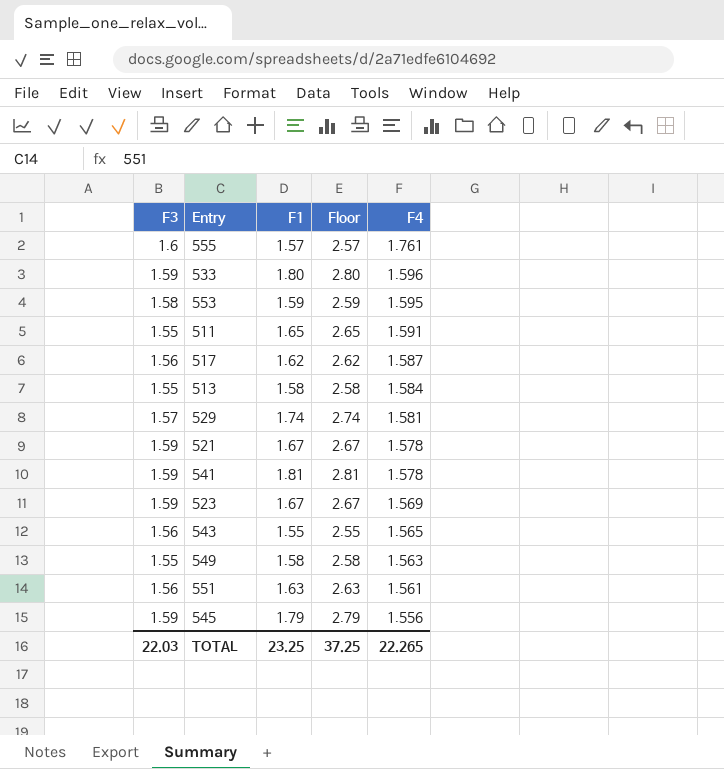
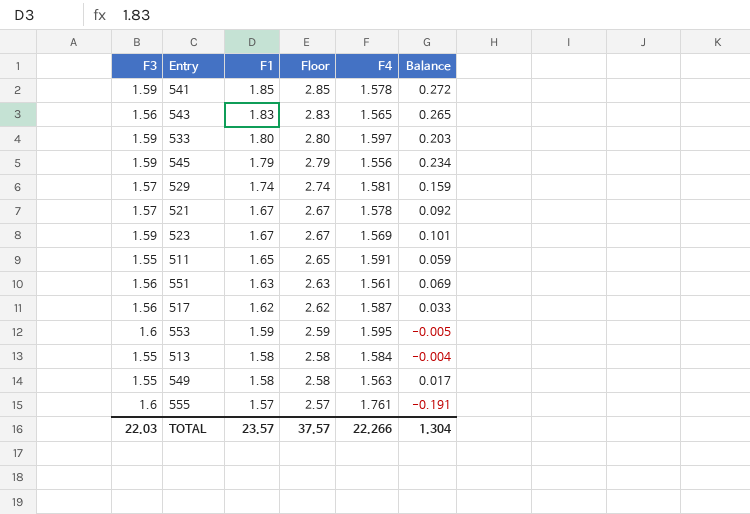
row order: F4 descending -> F1 descending
column Balance | formula: none -> [F1] - [F4]
541 | F1: 1.81 -> 1.85
541 | Floor: 2.81 -> 2.85
543 | F1: 1.55 -> 1.83
543 | Floor: 2.55 -> 2.83
533 | F4: 1.596 -> 1.597
521 | F3: 1.59 -> 1.57
553 | F3: 1.58 -> 1.6
TOTAL | F1: 23.25 -> 23.57
TOTAL | Floor: 37.25 -> 37.57
TOTAL | F4: 22.265 -> 22.266

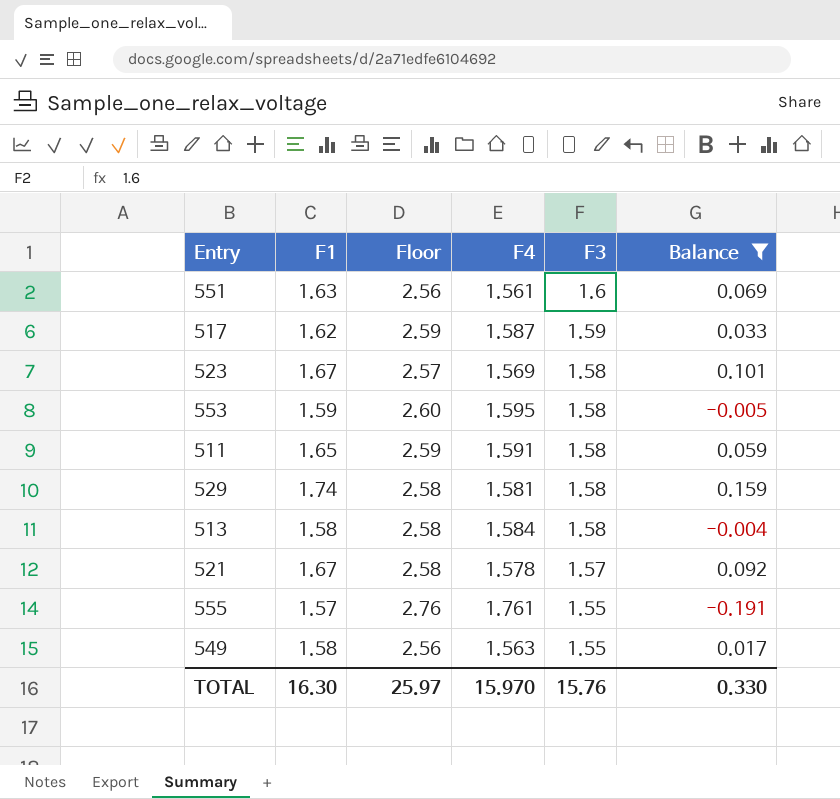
filter: none -> Balance <= 0.159
row order: F1 descending -> F3 descending
column Floor | formula: [F1] + 1 -> [F4] + 1
column F3 | position: 1 -> 5
551 | F3: 1.56 -> 1.6
517 | F3: 1.56 -> 1.59
523 | F3: 1.59 -> 1.58
553 | F3: 1.6 -> 1.58
511 | F3: 1.55 -> 1.58
529 | F3: 1.57 -> 1.58
513 | F3: 1.55 -> 1.58
555 | F3: 1.6 -> 1.55
TOTAL | F1: 23.57 -> 16.30
TOTAL | Floor: 37.57 -> 25.97
TOTAL | F4: 22.266 -> 15.970
TOTAL | F3: 22.03 -> 15.76
TOTAL | Balance: 1.304 -> 0.330

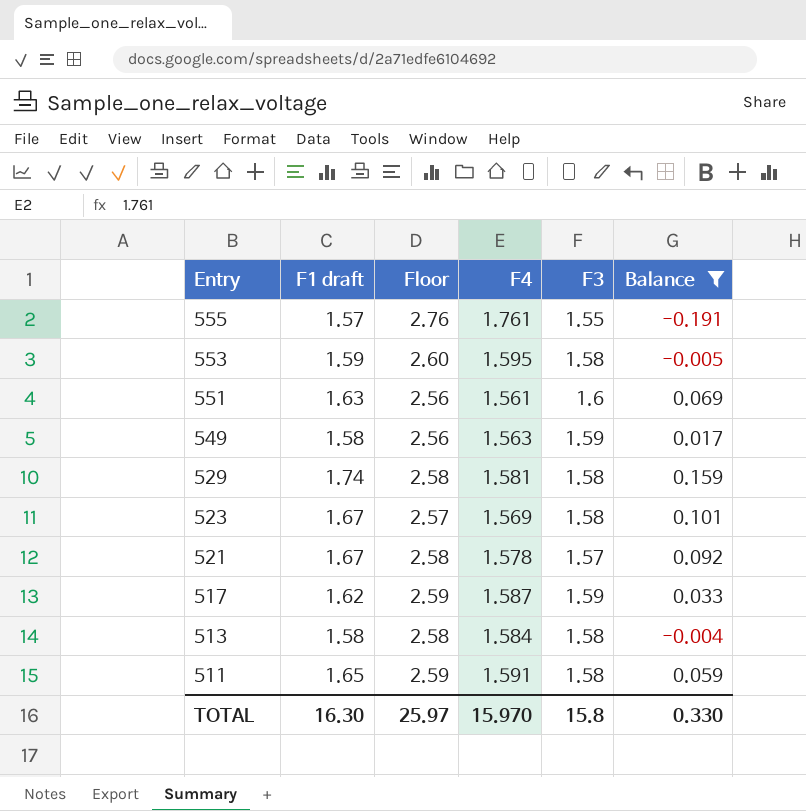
row order: F3 descending -> Entry descending
column name: F1 -> F1 draft
549 | F3: 1.55 -> 1.59
TOTAL | F3: 15.76 -> 15.8

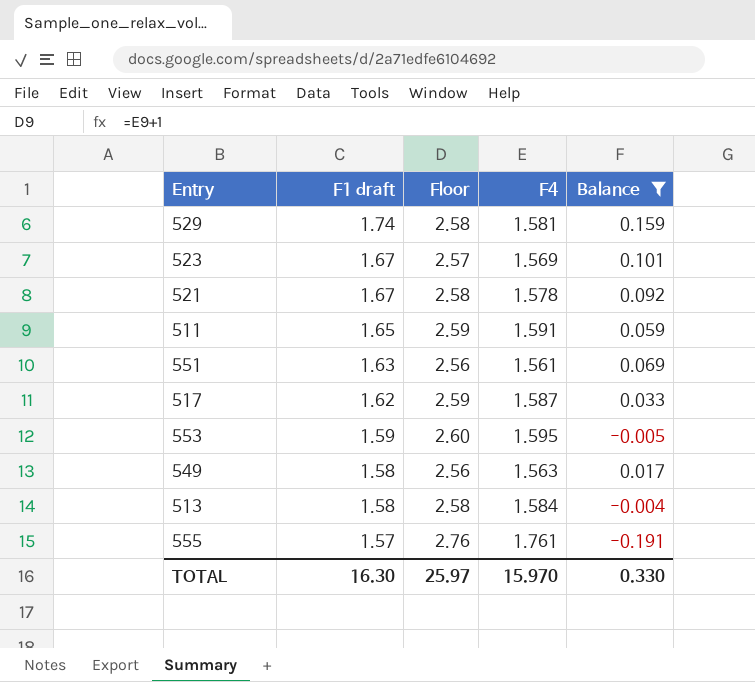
row order: Entry descending -> F1 draft descending
column F3 | position: 5 -> none

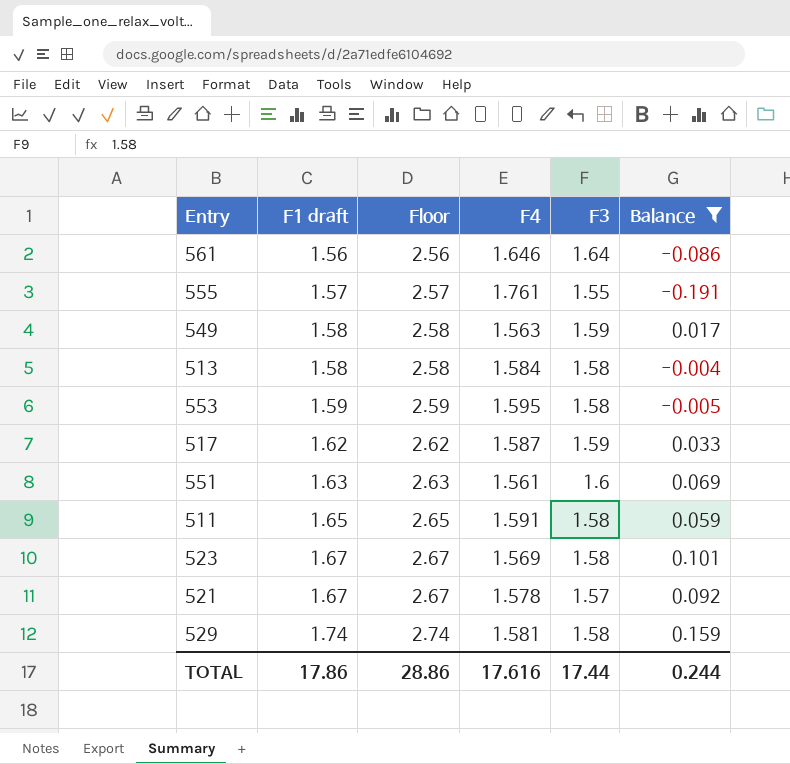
row order: F1 draft descending -> F1 draft ascending
column Floor | formula: [F4] + 1 -> [F1 draft] + 1
column F3 | position: none -> 5
row 561: none -> 1.56 | 2.56 | 1.646 | 1.64 | -0.086
TOTAL | F1 draft: 16.30 -> 17.86
TOTAL | Floor: 25.97 -> 28.86
TOTAL | F4: 15.970 -> 17.616
TOTAL | Balance: 0.330 -> 0.244

